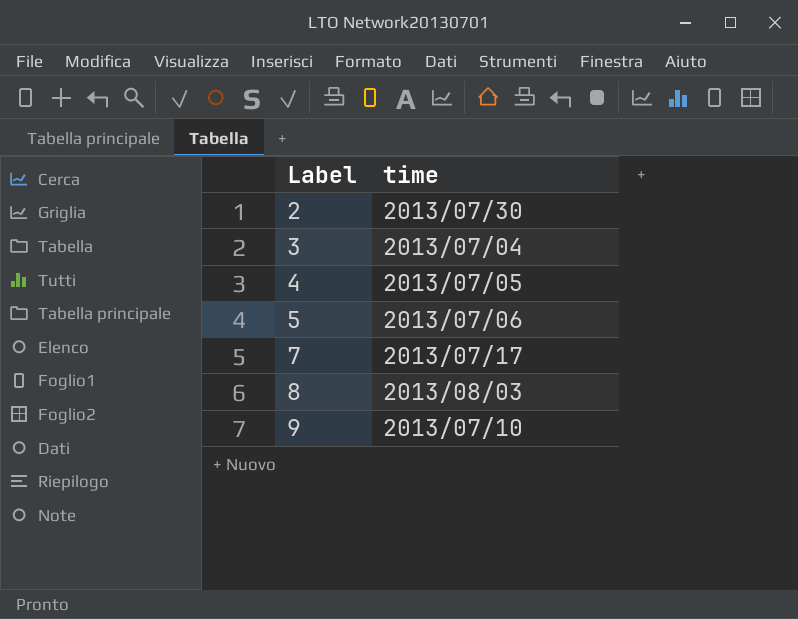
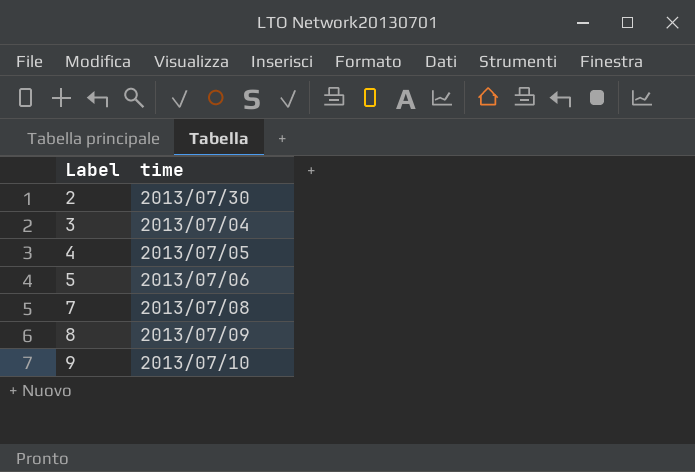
7 | time: 2013/07/17 -> 2013/07/08
8 | time: 2013/08/03 -> 2013/07/09

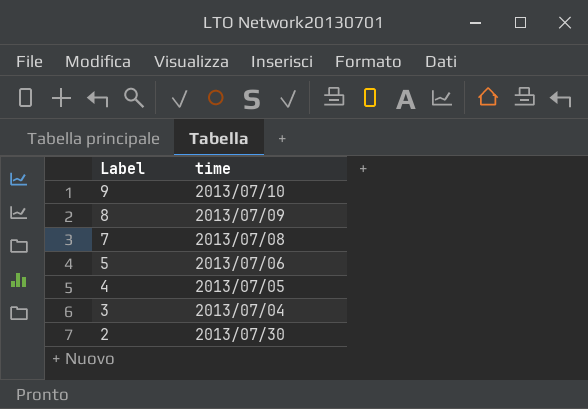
row order: Label ascending -> Label descending

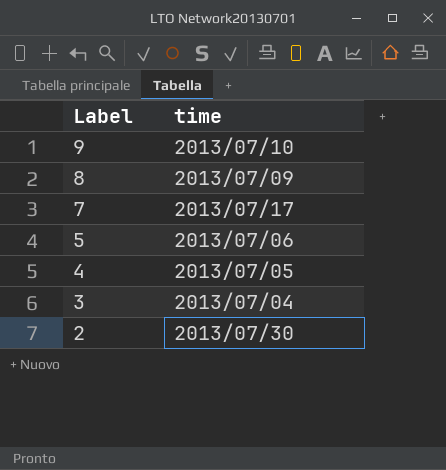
7 | time: 2013/07/08 -> 2013/07/17

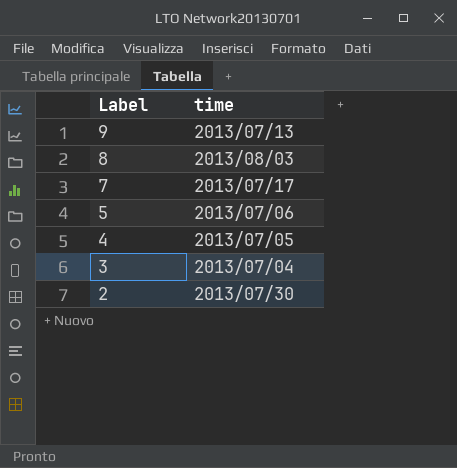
9 | time: 2013/07/10 -> 2013/07/13
8 | time: 2013/07/09 -> 2013/08/03

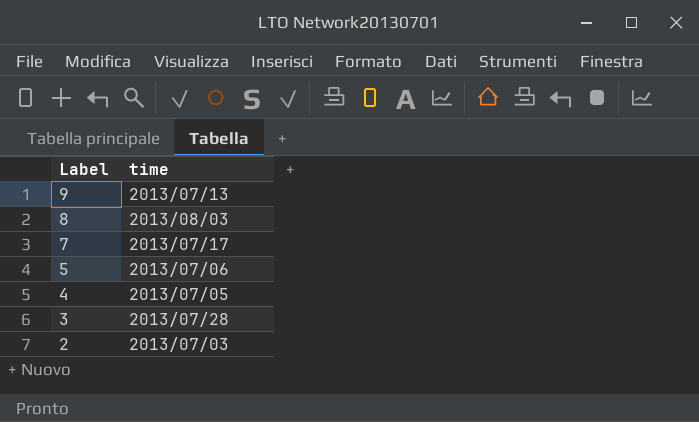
3 | time: 2013/07/04 -> 2013/07/28
2 | time: 2013/07/30 -> 2013/07/03

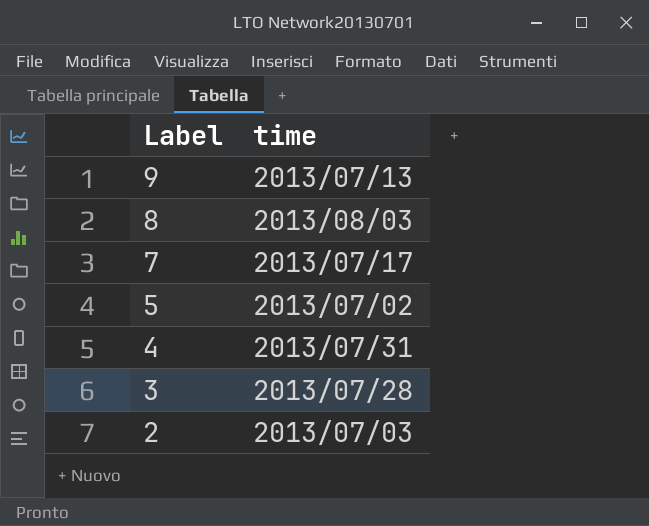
5 | time: 2013/07/06 -> 2013/07/02
4 | time: 2013/07/05 -> 2013/07/31

